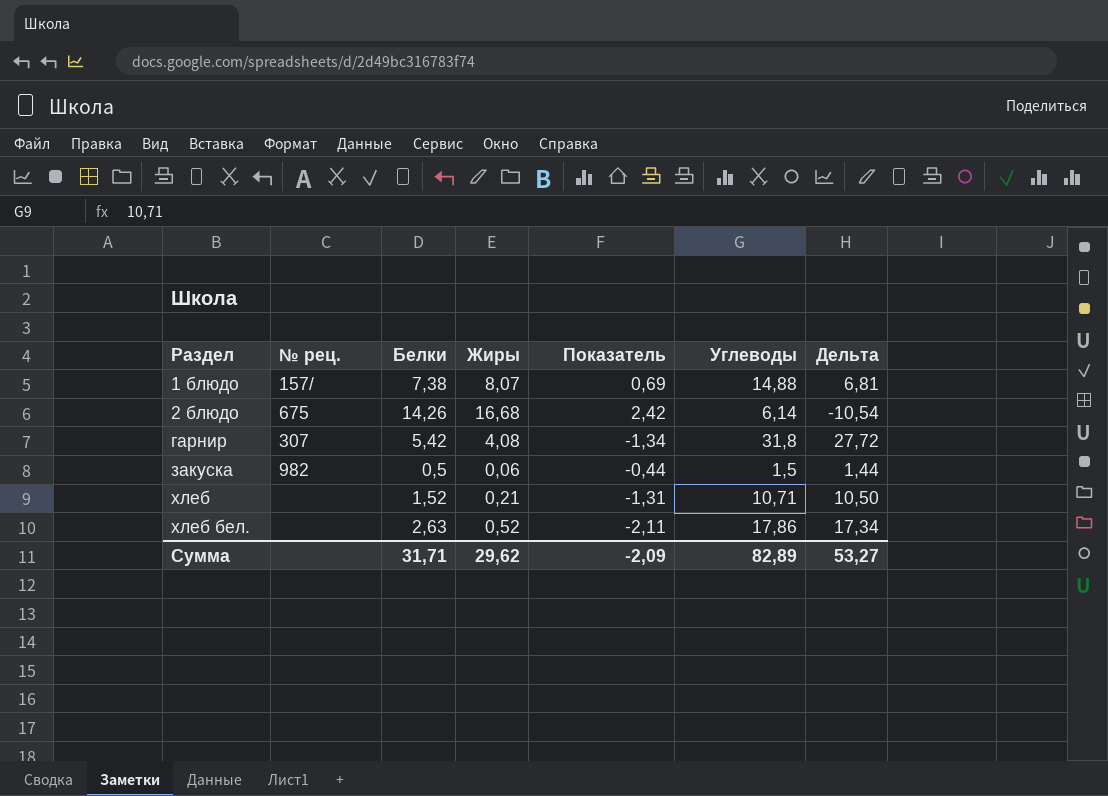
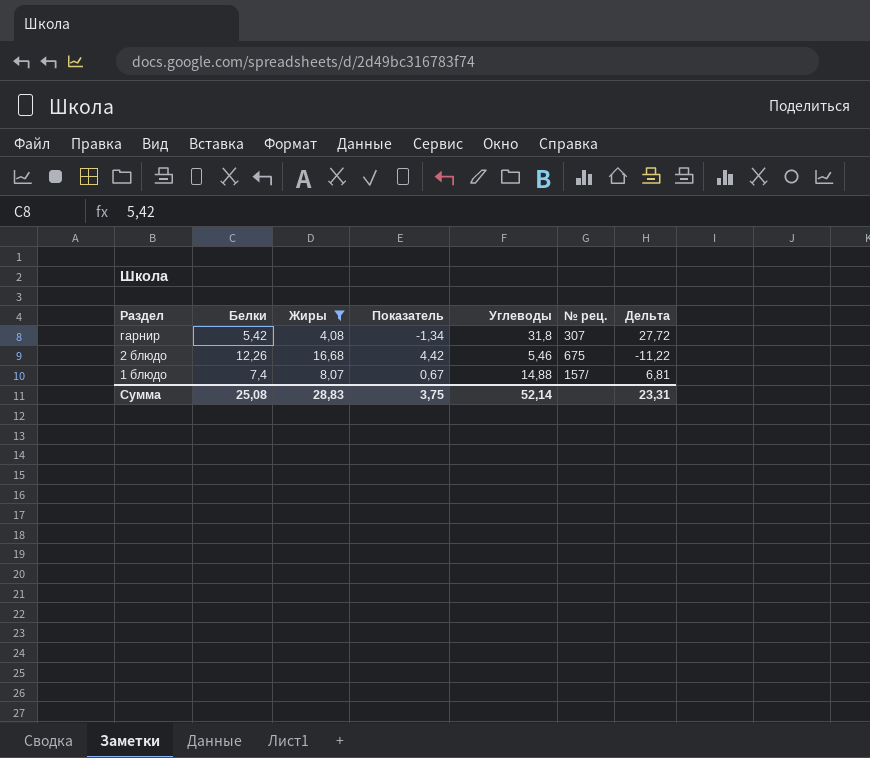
filter: none -> Жиры >= 4,08
row order: Раздел ascending -> Раздел descending
column № рец. | position: 2 -> 6
2 блюдо | Белки: 14,26 -> 12,26
2 блюдо | Показатель: 2,42 -> 4,42
2 блюдо | Углеводы: 6,14 -> 5,46
2 блюдо | Дельта: -10,54 -> -11,22
1 блюдо | Белки: 7,38 -> 7,4
1 блюдо | Показатель: 0,69 -> 0,67
Сумма | Белки: 31,71 -> 25,08
Сумма | Жиры: 29,62 -> 28,83
Сумма | Показатель: -2,09 -> 3,75
Сумма | Углеводы: 82,89 -> 52,14
Сумма | Дельта: 53,27 -> 23,31

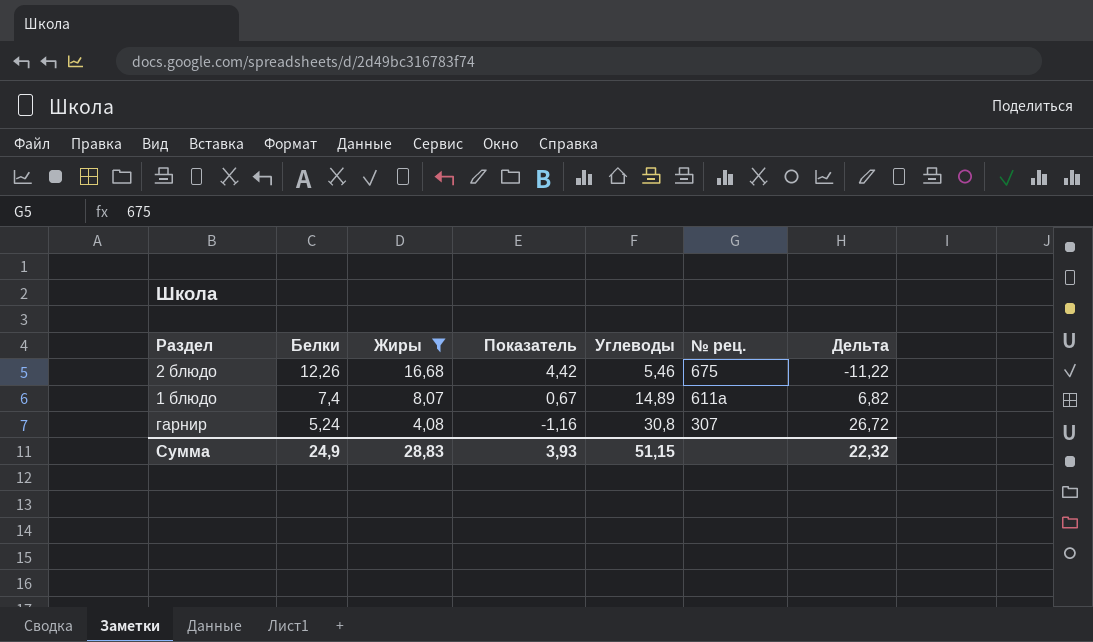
row order: Раздел descending -> Белки descending
1 блюдо | Углеводы: 14,88 -> 14,89
1 блюдо | № рец.: 157/ -> 611а
1 блюдо | Дельта: 6,81 -> 6,82
гарнир | Белки: 5,42 -> 5,24
гарнир | Показатель: -1,34 -> -1,16
гарнир | Углеводы: 31,8 -> 30,8
гарнир | Дельта: 27,72 -> 26,72
Сумма | Белки: 25,08 -> 24,9
Сумма | Показатель: 3,75 -> 3,93
Сумма | Углеводы: 52,14 -> 51,15
Сумма | Дельта: 23,31 -> 22,32

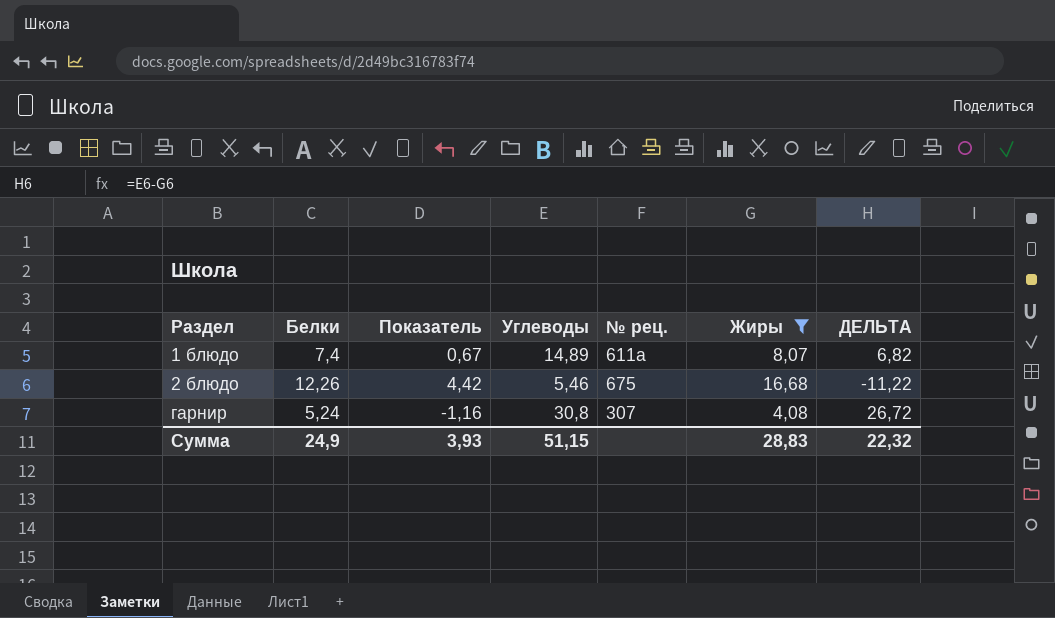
row order: Белки descending -> Раздел ascending
column Жиры | position: 3 -> 6
column name: Дельта -> ДЕЛЬТА

